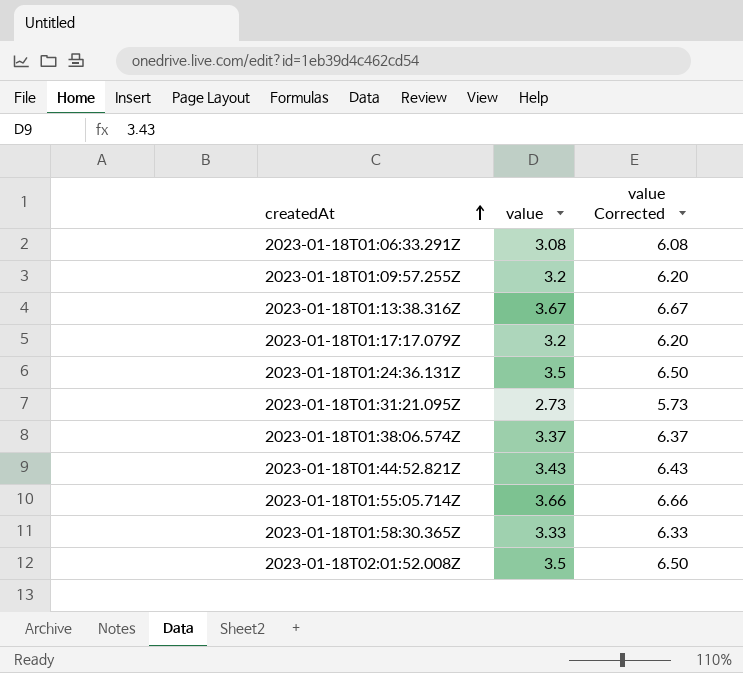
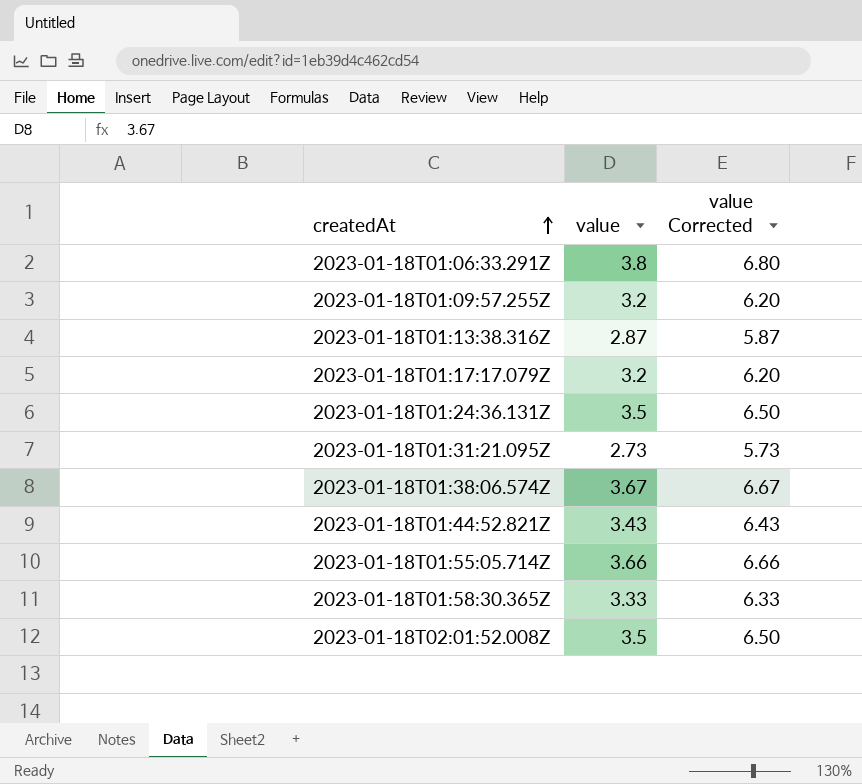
2023-01-18T01:06:33.291Z | value: 3.08 -> 3.8
2023-01-18T01:06:33.291Z | value Corrected: 6.08 -> 6.80
2023-01-18T01:13:38.316Z | value: 3.67 -> 2.87
2023-01-18T01:13:38.316Z | value Corrected: 6.67 -> 5.87
2023-01-18T01:38:06.574Z | value: 3.37 -> 3.67
2023-01-18T01:38:06.574Z | value Corrected: 6.37 -> 6.67

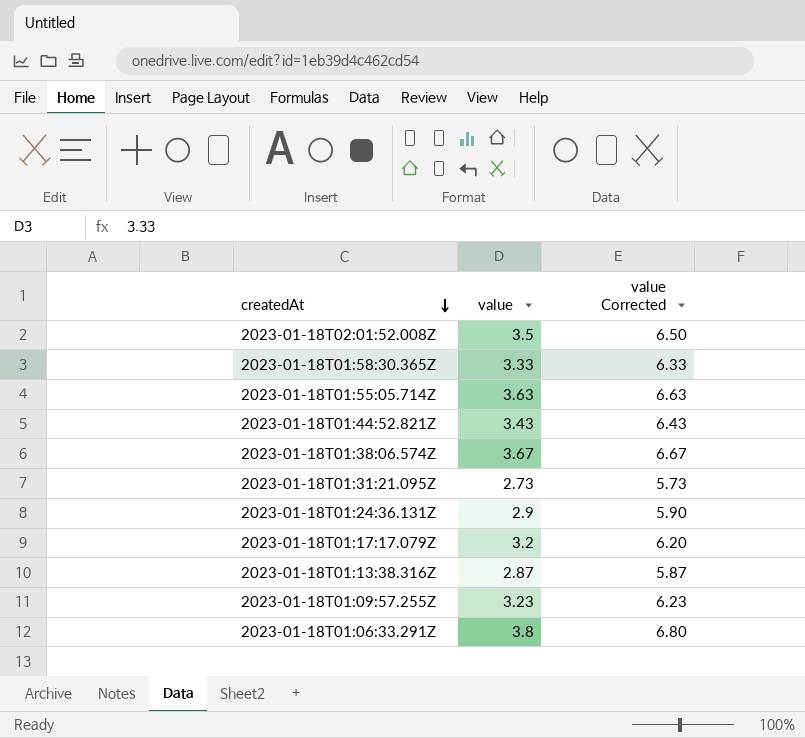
row order: createdAt ascending -> createdAt descending
2023-01-18T01:55:05.714Z | value: 3.66 -> 3.63
2023-01-18T01:55:05.714Z | value Corrected: 6.66 -> 6.63
2023-01-18T01:24:36.131Z | value: 3.5 -> 2.9
2023-01-18T01:24:36.131Z | value Corrected: 6.50 -> 5.90
2023-01-18T01:09:57.255Z | value: 3.2 -> 3.23
2023-01-18T01:09:57.255Z | value Corrected: 6.20 -> 6.23

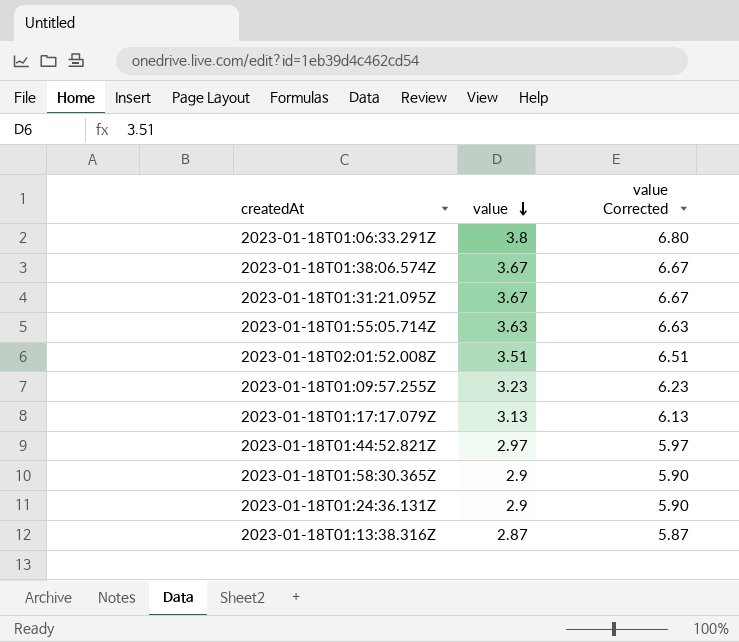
row order: createdAt descending -> value descending
2023-01-18T01:31:21.095Z | value: 2.73 -> 3.67
2023-01-18T01:31:21.095Z | value Corrected: 5.73 -> 6.67
2023-01-18T02:01:52.008Z | value: 3.5 -> 3.51
2023-01-18T02:01:52.008Z | value Corrected: 6.50 -> 6.51
2023-01-18T01:17:17.079Z | value: 3.2 -> 3.13
2023-01-18T01:17:17.079Z | value Corrected: 6.20 -> 6.13
2023-01-18T01:44:52.821Z | value: 3.43 -> 2.97
2023-01-18T01:44:52.821Z | value Corrected: 6.43 -> 5.97
2023-01-18T01:58:30.365Z | value: 3.33 -> 2.9
2023-01-18T01:58:30.365Z | value Corrected: 6.33 -> 5.90

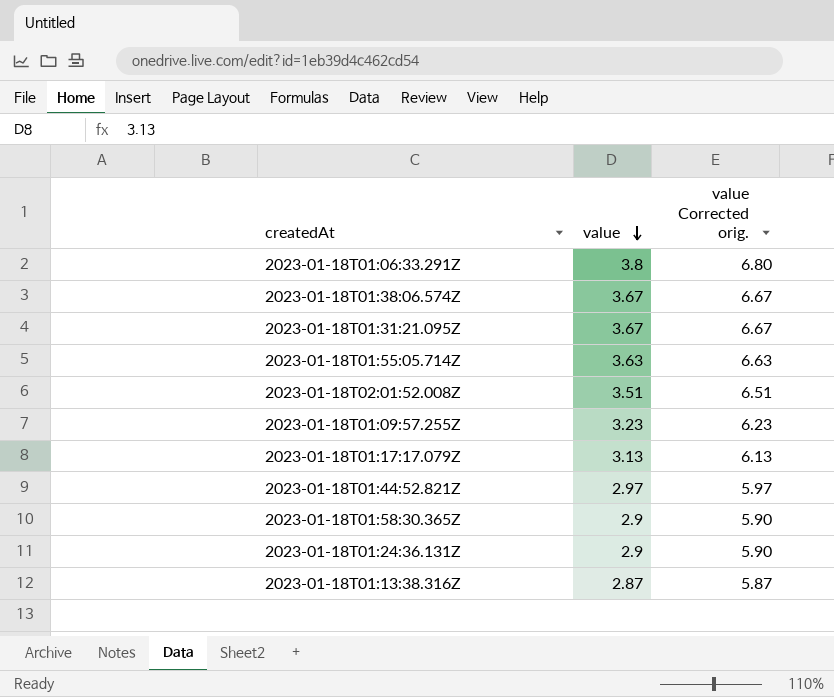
column name: value Corrected -> value Corrected orig.

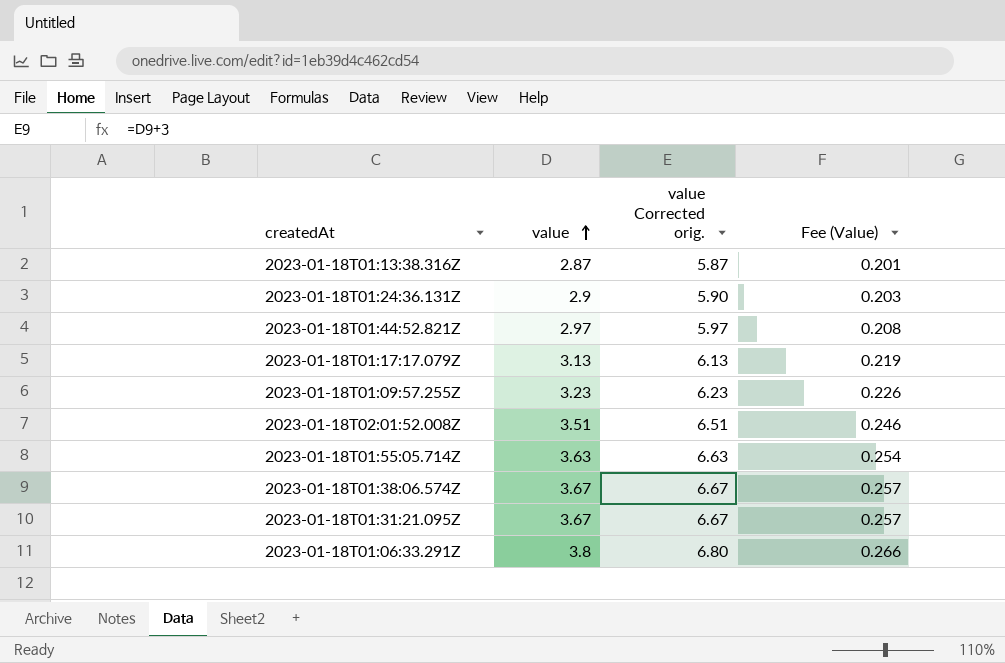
row order: value descending -> value ascending
column Fee (Value) | formula: none -> [value] * 0.07
row 2023-01-18T01:58:30.365Z: 2.9 | 5.90 -> none

